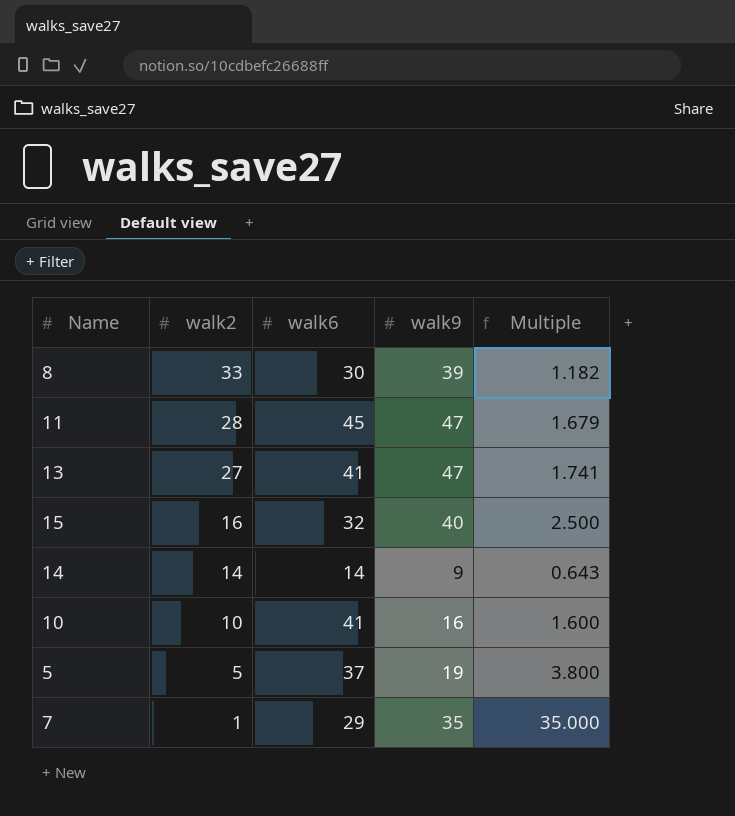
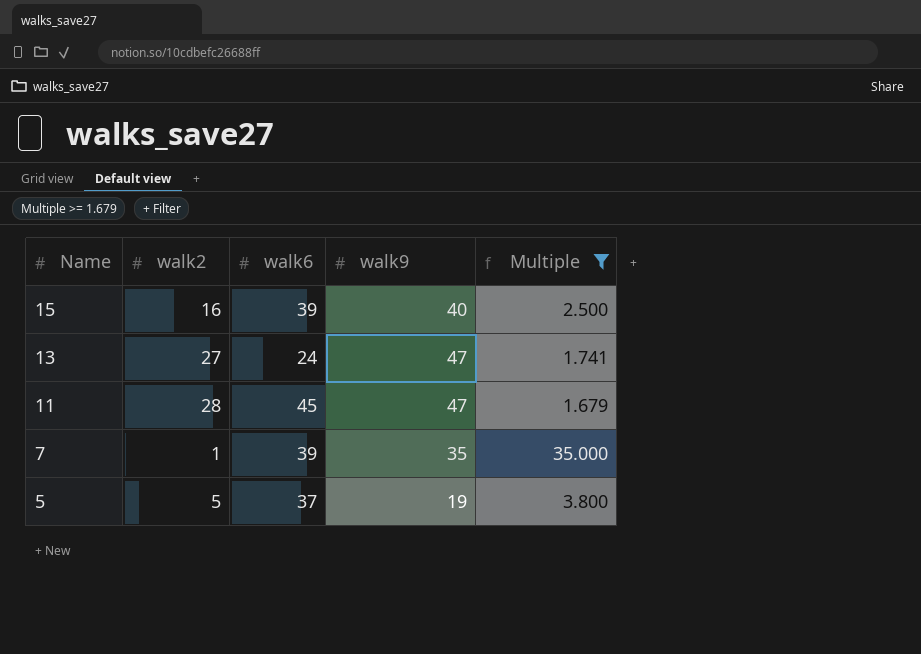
filter: none -> Multiple >= 1.679
row order: walk2 descending -> Name descending
15 | walk6: 32 -> 39
13 | walk6: 41 -> 24
7 | walk6: 29 -> 39

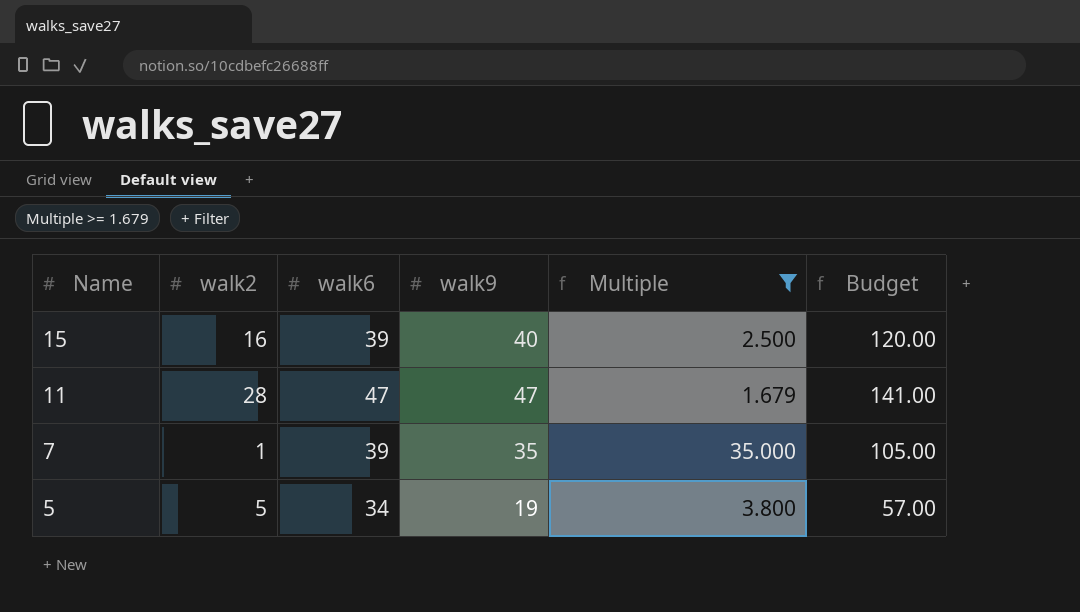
column Budget | formula: none -> [walk9] * 3
row 13: 27 | 24 | 47 | 1.741 -> none
11 | walk6: 45 -> 47
5 | walk6: 37 -> 34

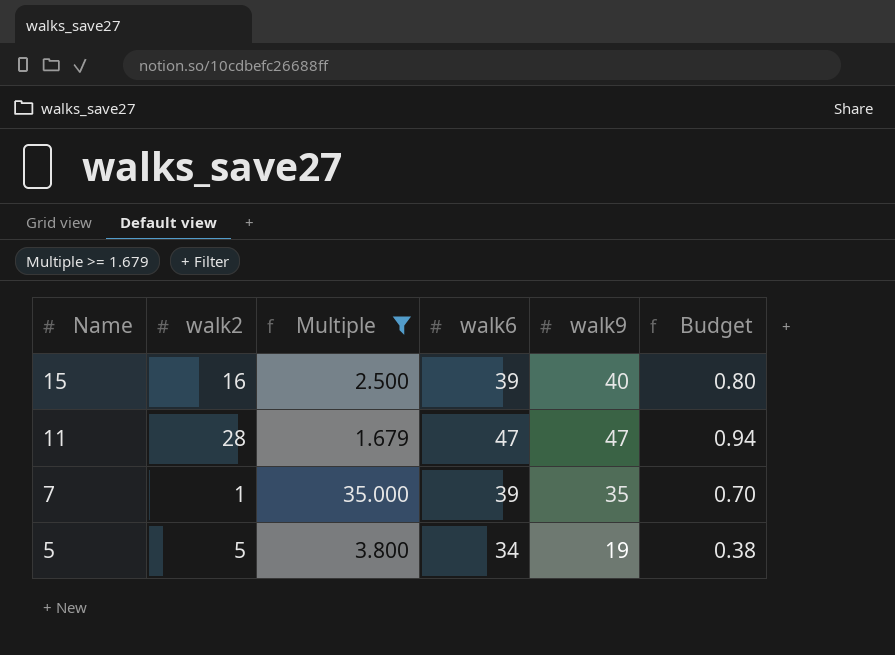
column Multiple | position: 5 -> 3
column Budget | formula: [walk9] * 3 -> [walk9] * 0.02

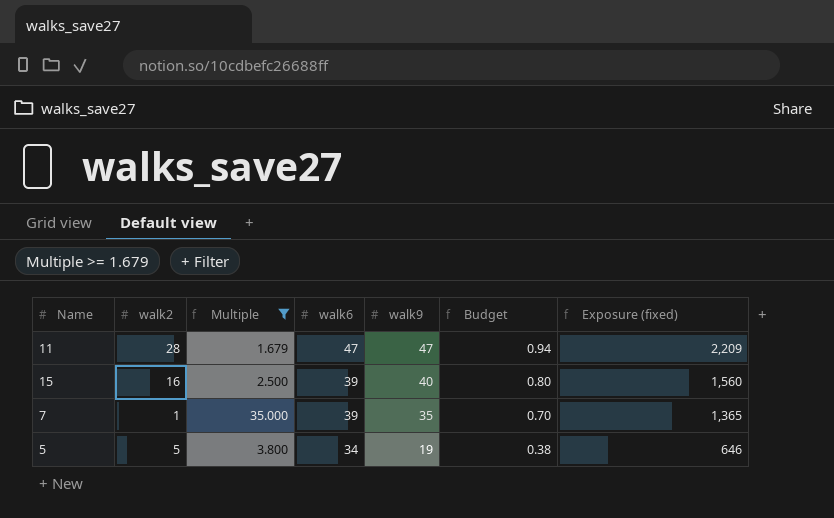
row order: Name descending -> walk6 descending
column Exposure (fixed) | formula: none -> [walk6] * [walk9]

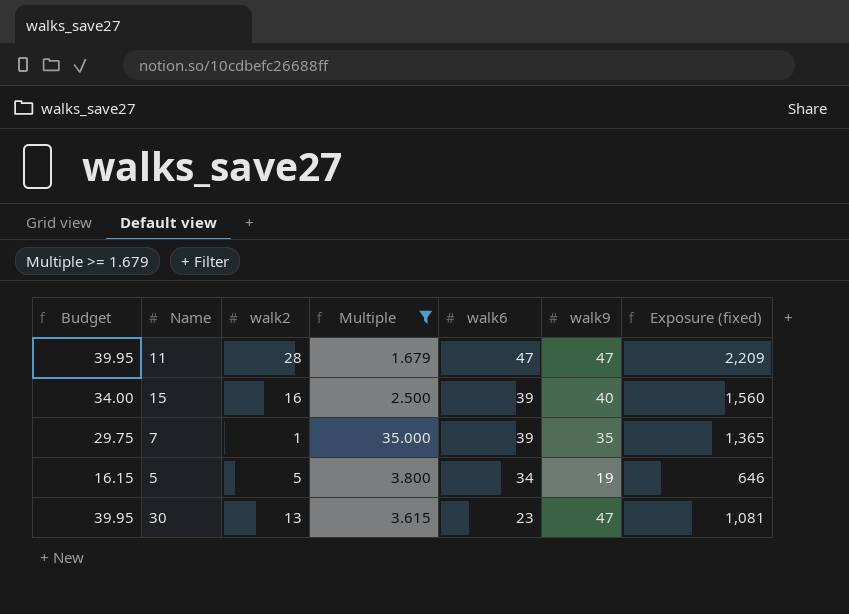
column Budget | formula: [walk9] * 0.02 -> [walk9] * 0.85
column Budget | position: 6 -> 1
row 30: none -> 39.95 | 13 | 3.615 | 23 | 47 | 1,081

